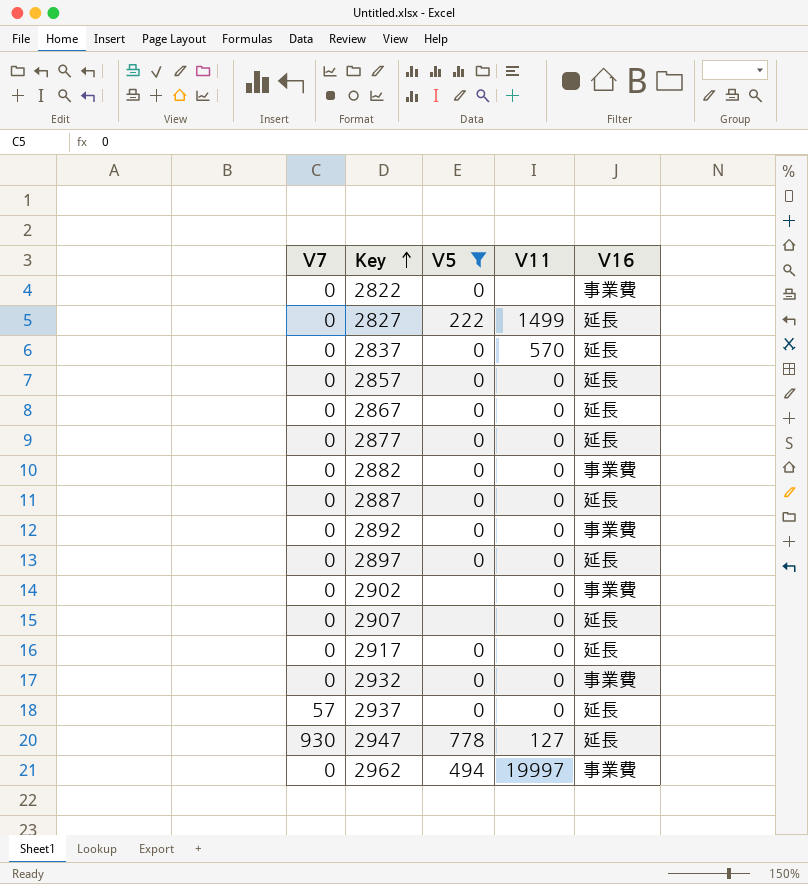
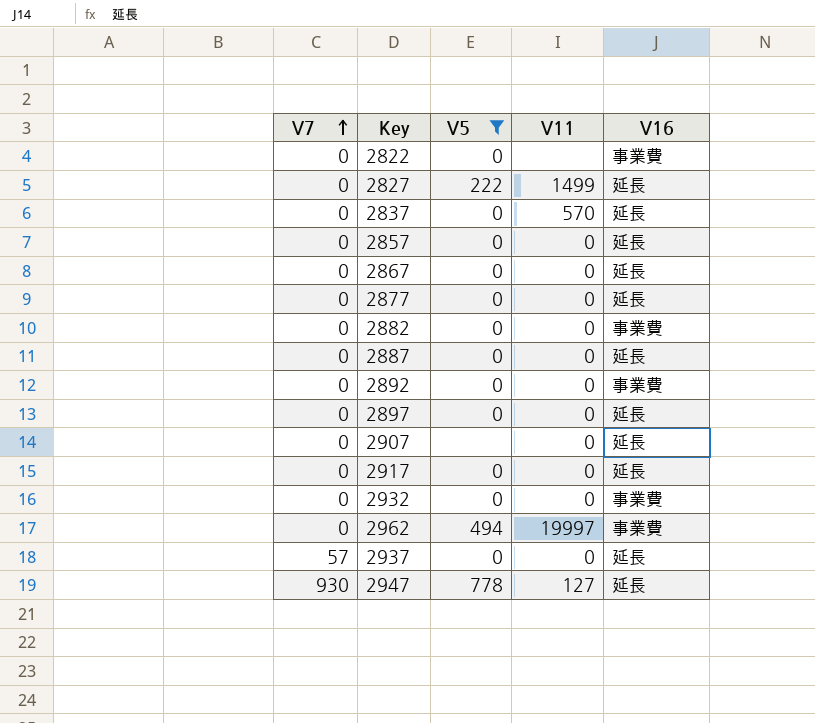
row order: Key ascending -> V7 ascending
row 2902: 0 | none | 0 | 事業費 -> none

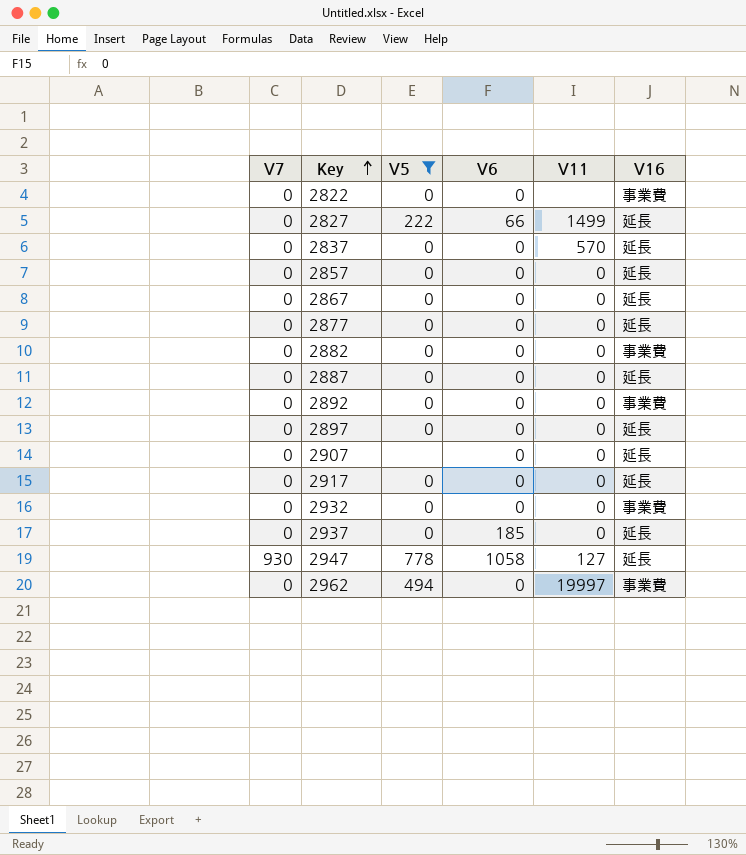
row order: V7 ascending -> Key ascending
column V6 | position: none -> 4
2937 | V7: 57 -> 0

